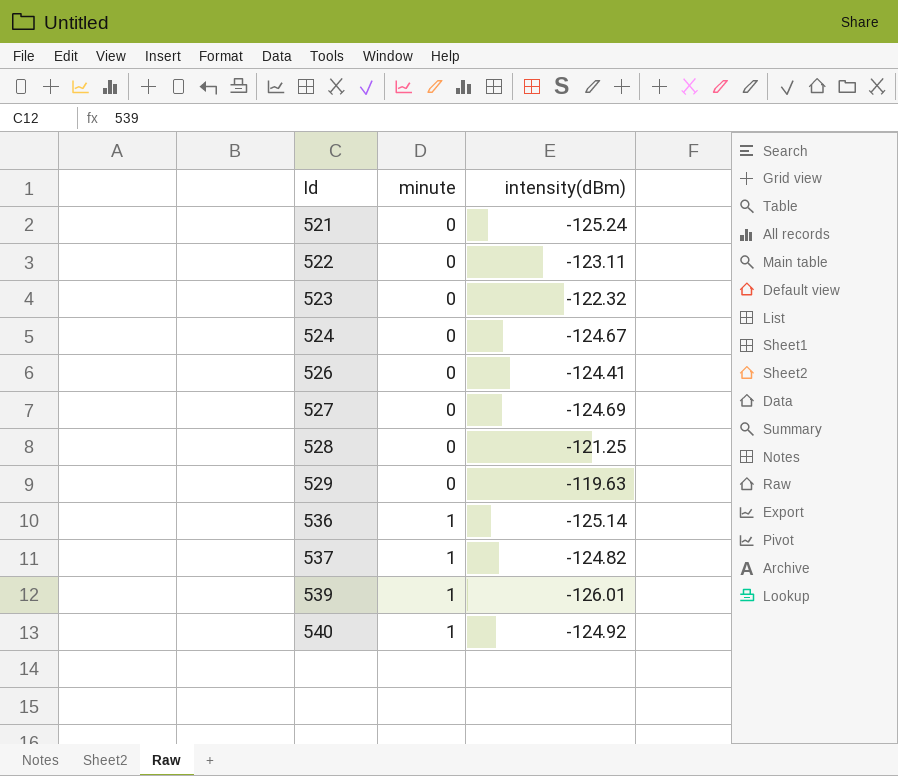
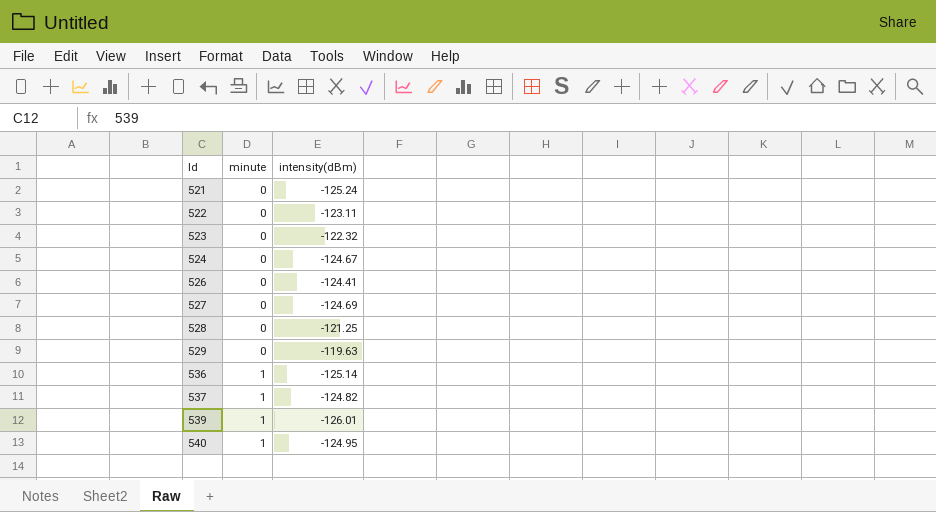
540 | intensity(dBm): -124.92 -> -124.95

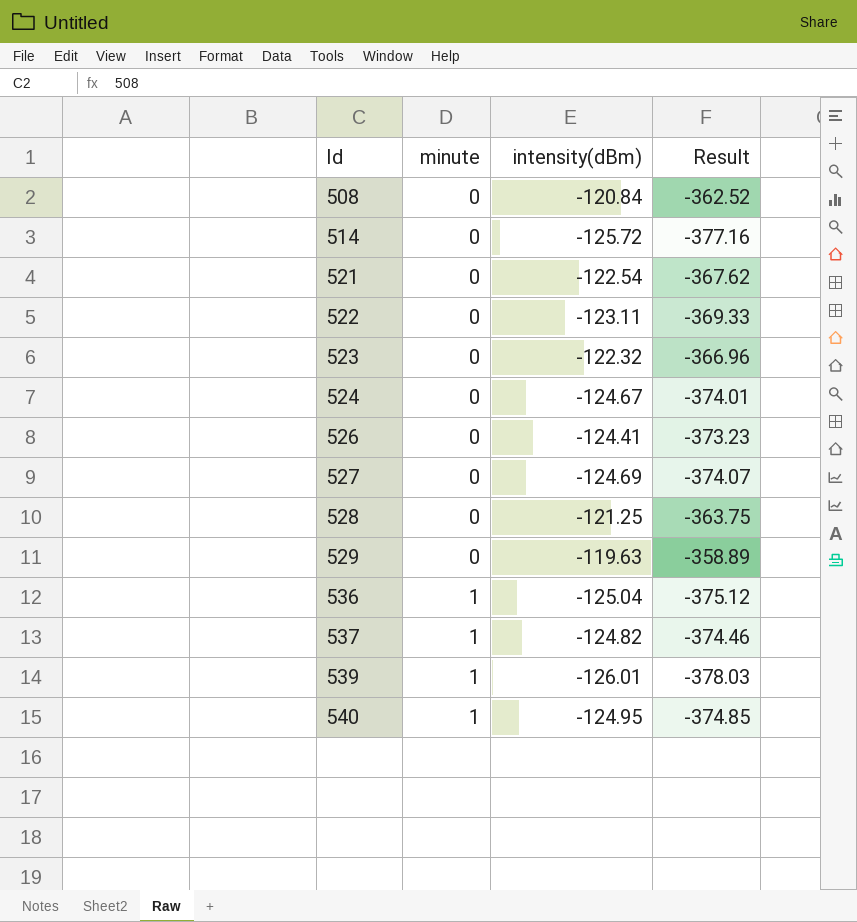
column Result | formula: none -> [intensity(dBm)] * 3
row 508: none -> 0 | -120.84 | -362.52
row 514: none -> 0 | -125.72 | -377.16
521 | intensity(dBm): -125.24 -> -122.54
536 | intensity(dBm): -125.14 -> -125.04

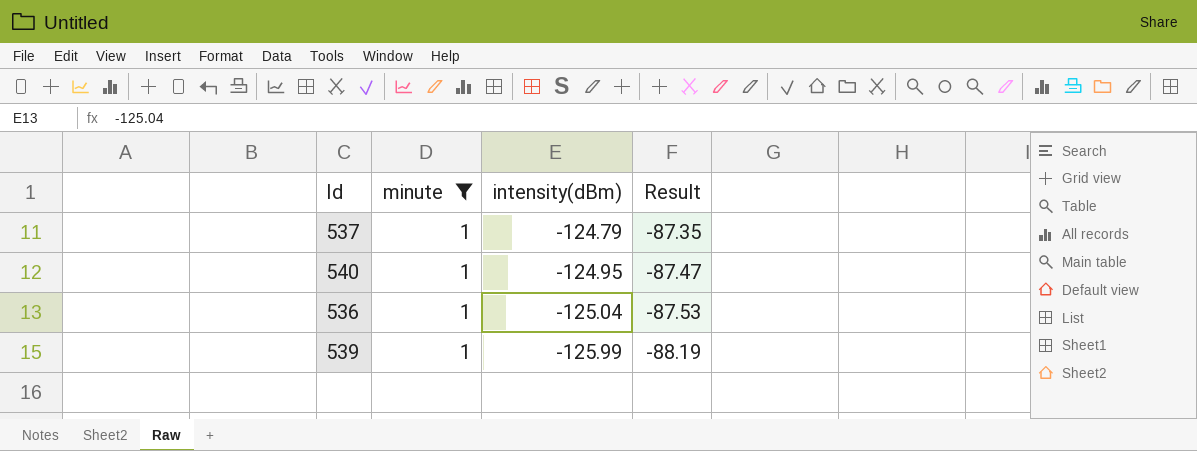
filter: none -> minute = 1
row order: Id ascending -> intensity(dBm) descending
column Result | formula: [intensity(dBm)] * 3 -> [intensity(dBm)] * 0.7
537 | intensity(dBm): -124.82 -> -124.79
539 | intensity(dBm): -126.01 -> -125.99

